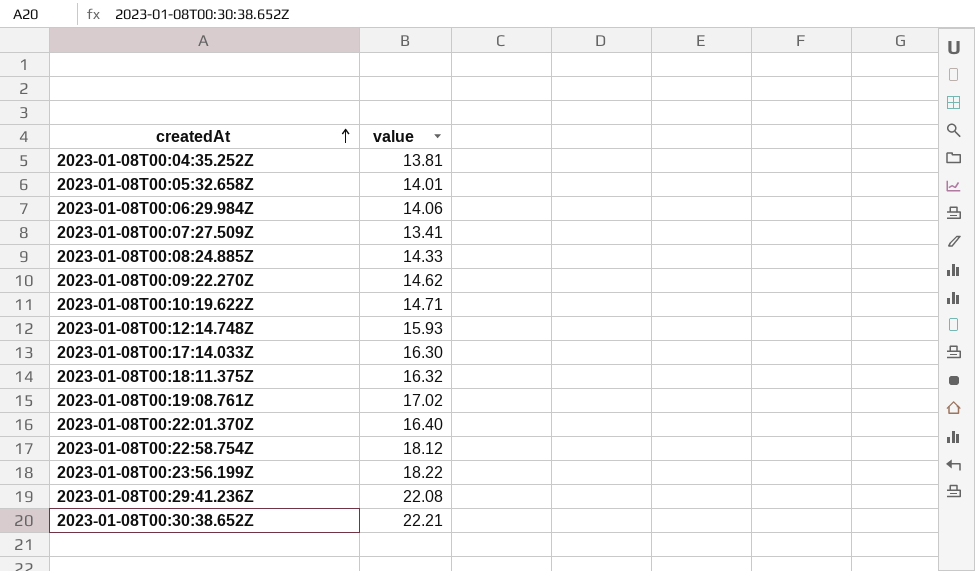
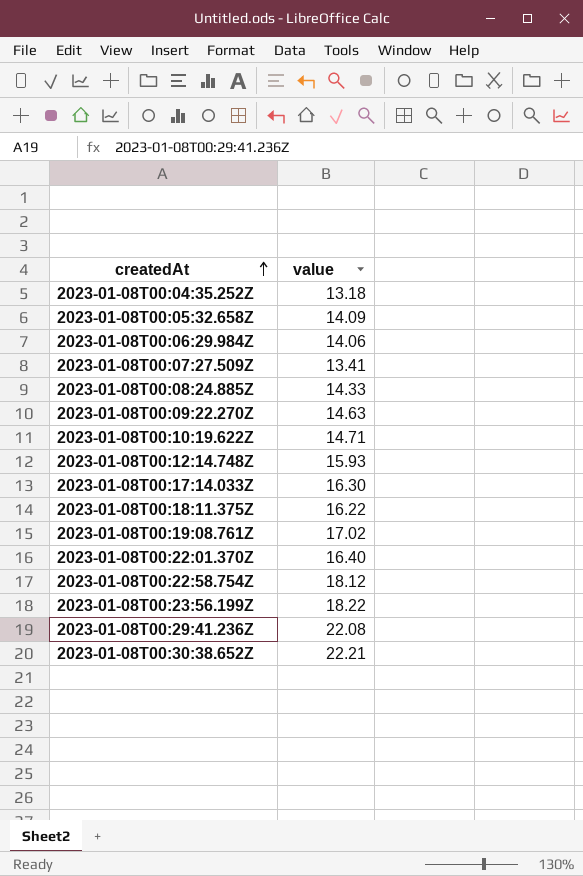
2023-01-08T00:04:35.252Z | value: 13.81 -> 13.18
2023-01-08T00:05:32.658Z | value: 14.01 -> 14.09
2023-01-08T00:09:22.270Z | value: 14.62 -> 14.63
2023-01-08T00:18:11.375Z | value: 16.32 -> 16.22

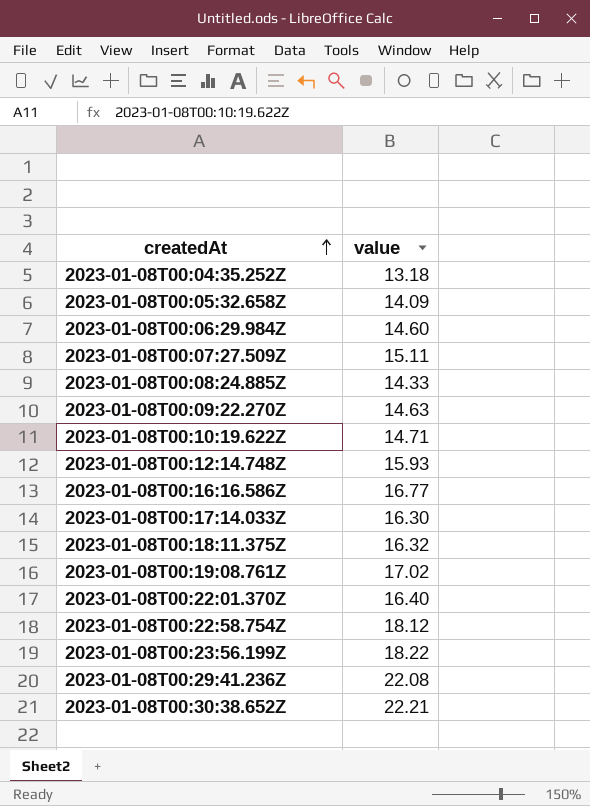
2023-01-08T00:06:29.984Z | value: 14.06 -> 14.60
2023-01-08T00:07:27.509Z | value: 13.41 -> 15.11
row 2023-01-08T00:16:16.586Z: none -> 16.77
2023-01-08T00:18:11.375Z | value: 16.22 -> 16.32

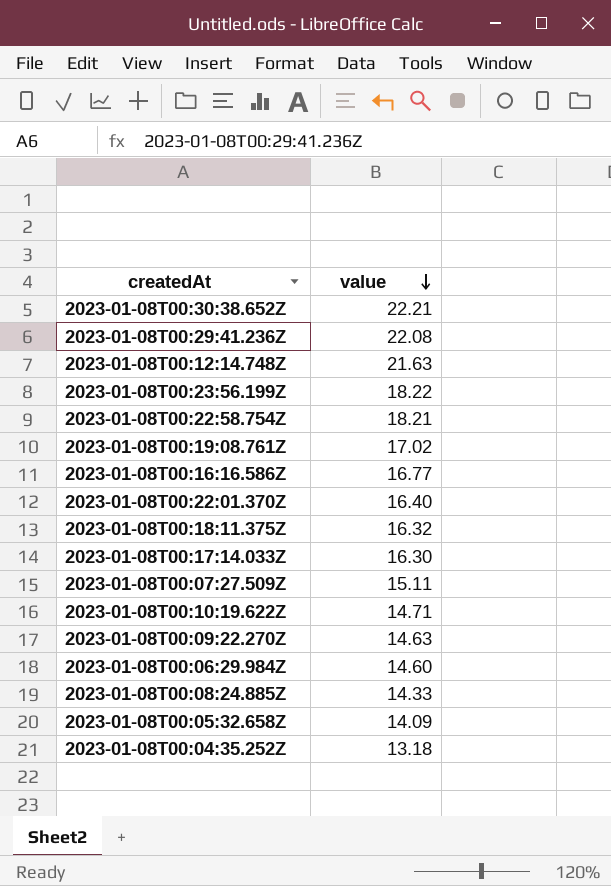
row order: createdAt ascending -> value descending
2023-01-08T00:12:14.748Z | value: 15.93 -> 21.63
2023-01-08T00:22:58.754Z | value: 18.12 -> 18.21

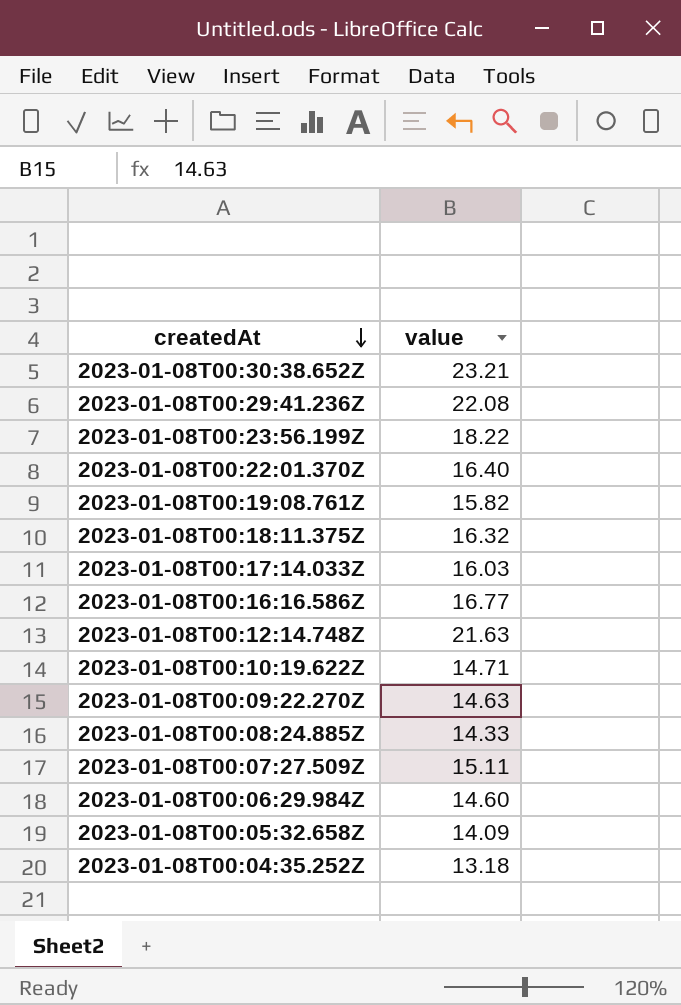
row order: value descending -> createdAt descending
row 2023-01-08T00:22:58.754Z: 18.21 -> none
2023-01-08T00:30:38.652Z | value: 22.21 -> 23.21
2023-01-08T00:19:08.761Z | value: 17.02 -> 15.82
2023-01-08T00:17:14.033Z | value: 16.30 -> 16.03

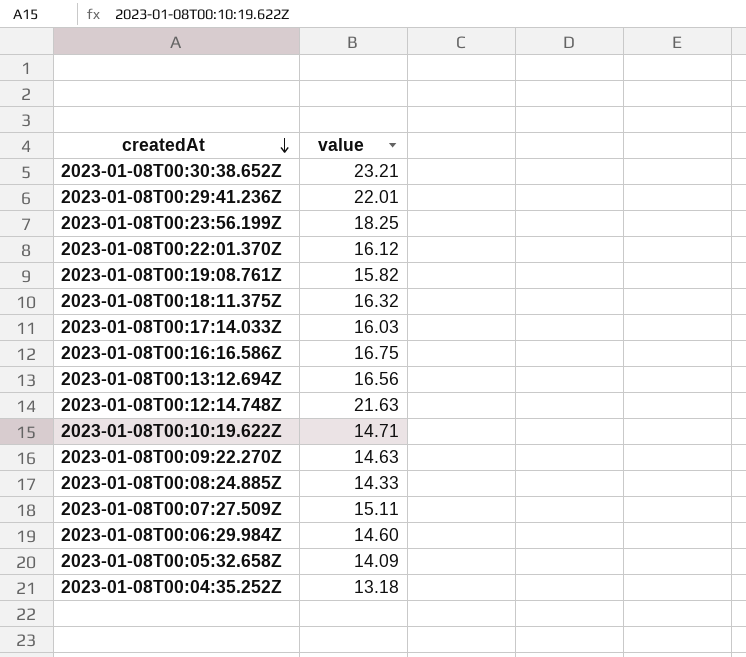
2023-01-08T00:29:41.236Z | value: 22.08 -> 22.01
2023-01-08T00:23:56.199Z | value: 18.22 -> 18.25
2023-01-08T00:22:01.370Z | value: 16.40 -> 16.12
2023-01-08T00:16:16.586Z | value: 16.77 -> 16.75
row 2023-01-08T00:13:12.694Z: none -> 16.56

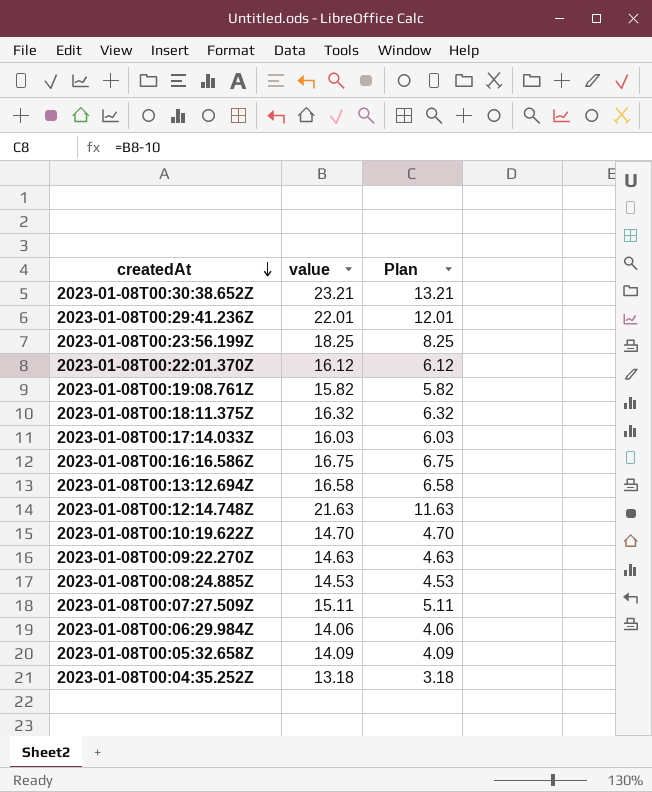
column Plan | formula: none -> [value] - 10
2023-01-08T00:13:12.694Z | value: 16.56 -> 16.58
2023-01-08T00:10:19.622Z | value: 14.71 -> 14.70
2023-01-08T00:08:24.885Z | value: 14.33 -> 14.53
2023-01-08T00:06:29.984Z | value: 14.60 -> 14.06

